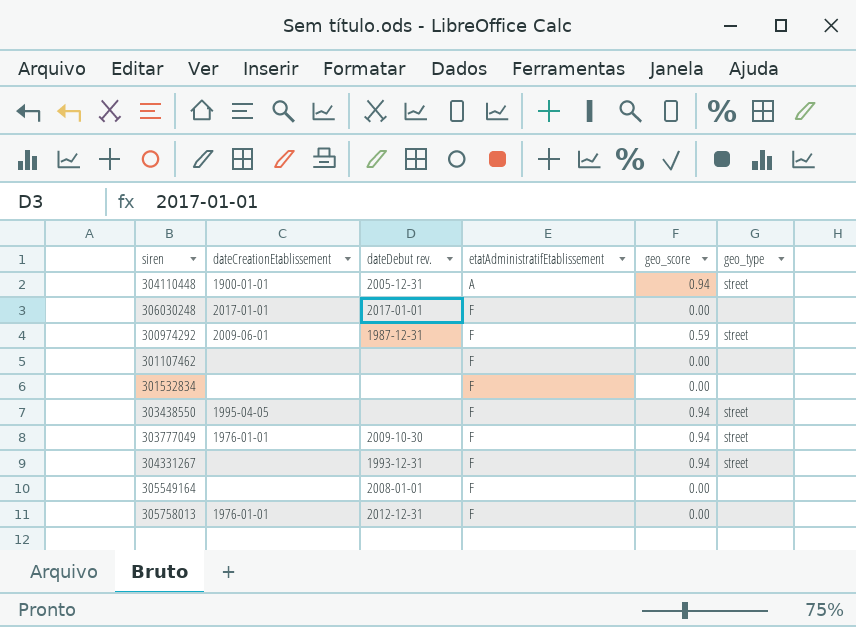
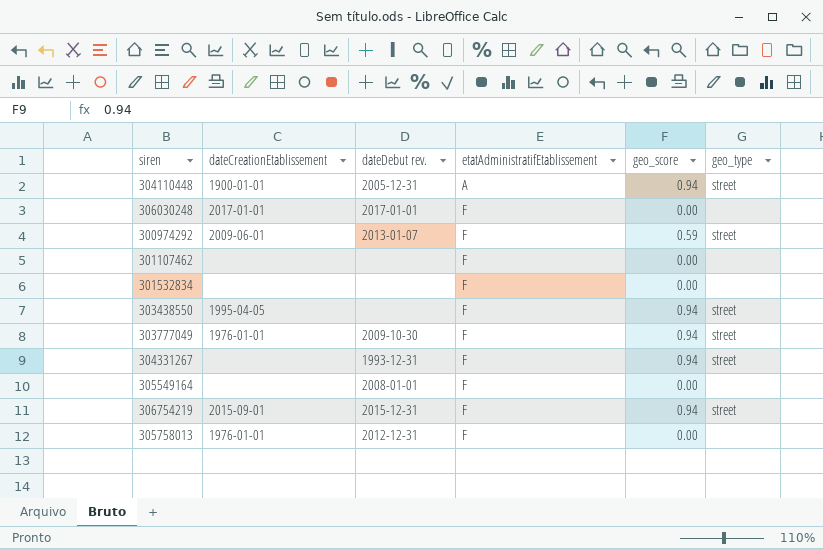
300974292 | dateDebut rev.: 1987-12-31 -> 2013-01-07
row 306754219: none -> 2015-09-01 | 2015-12-31 | F | 0.94 | street

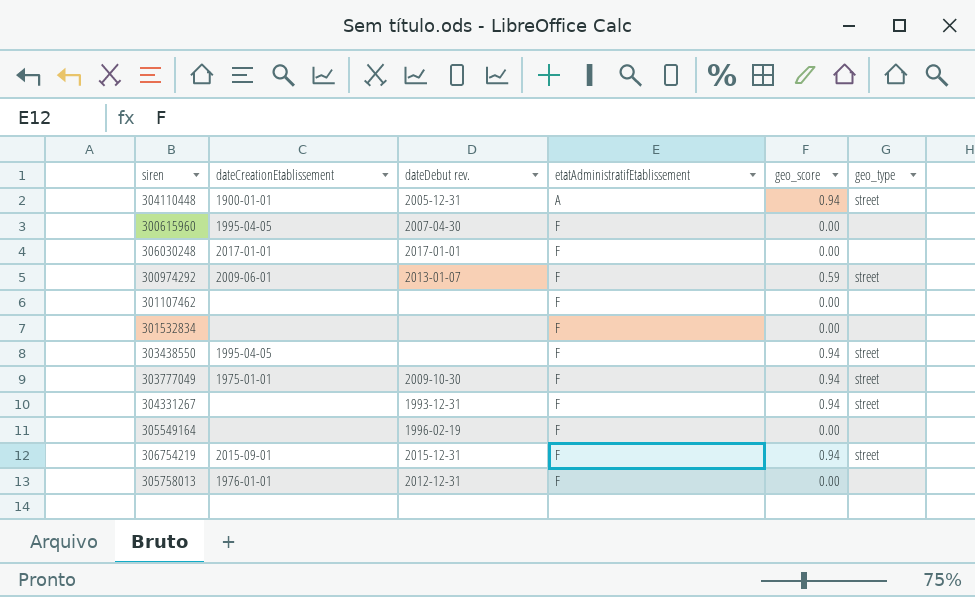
row 300615960: none -> 1995-04-05 | 2007-04-30 | F | 0.00 | none
303777049 | dateCreationEtablissement: 1976-01-01 -> 1975-01-01
305549164 | dateDebut rev.: 2008-01-01 -> 1996-02-19

